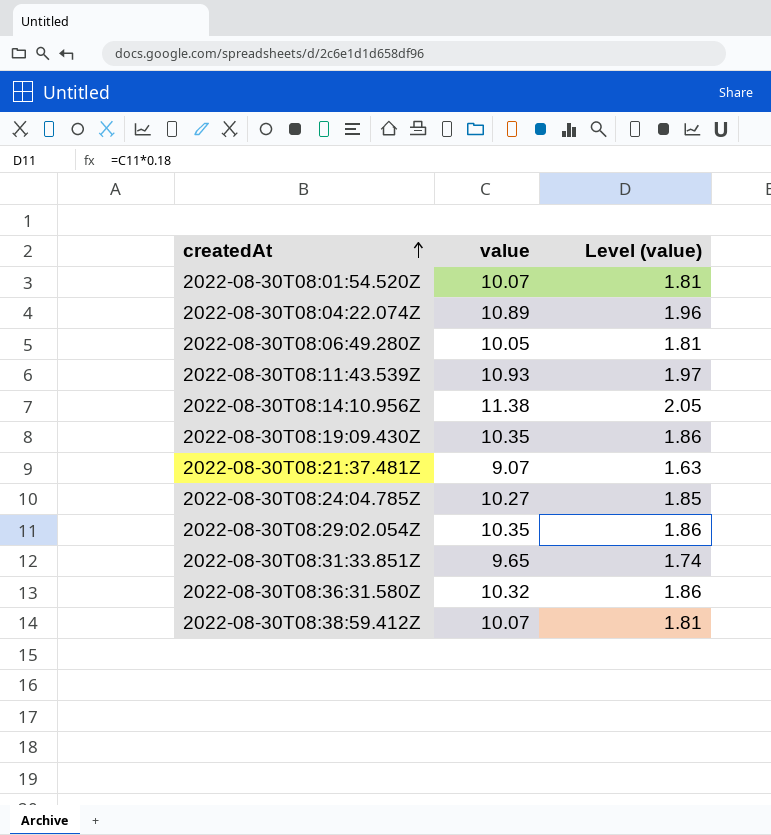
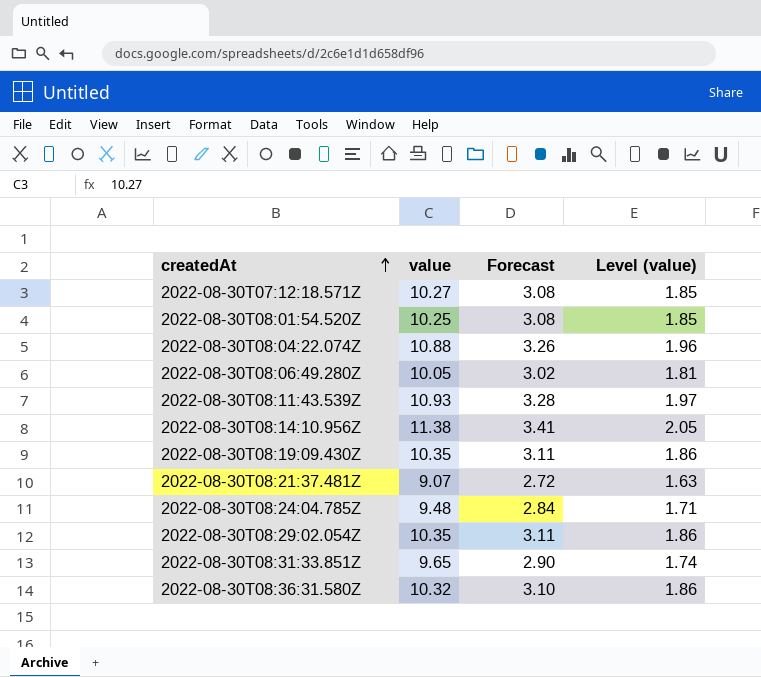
column Forecast | formula: none -> [value] * 0.3
row 2022-08-30T08:38:59.412Z: 10.07 | 1.81 -> none
row 2022-08-30T07:12:18.571Z: none -> 10.27 | 3.08 | 1.85
2022-08-30T08:01:54.520Z | value: 10.07 -> 10.25
2022-08-30T08:01:54.520Z | Level (value): 1.81 -> 1.85
2022-08-30T08:04:22.074Z | value: 10.89 -> 10.88
2022-08-30T08:24:04.785Z | value: 10.27 -> 9.48
2022-08-30T08:24:04.785Z | Level (value): 1.85 -> 1.71

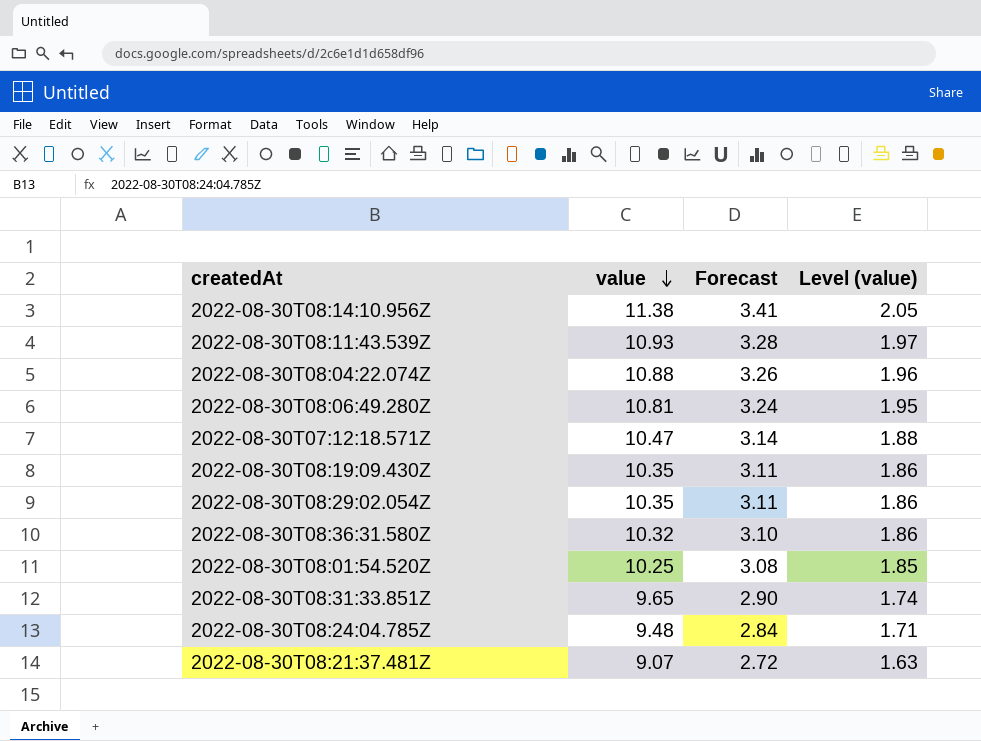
row order: createdAt ascending -> value descending
2022-08-30T08:06:49.280Z | value: 10.05 -> 10.81
2022-08-30T08:06:49.280Z | Forecast: 3.02 -> 3.24
2022-08-30T08:06:49.280Z | Level (value): 1.81 -> 1.95
2022-08-30T07:12:18.571Z | value: 10.27 -> 10.47
2022-08-30T07:12:18.571Z | Forecast: 3.08 -> 3.14
2022-08-30T07:12:18.571Z | Level (value): 1.85 -> 1.88

